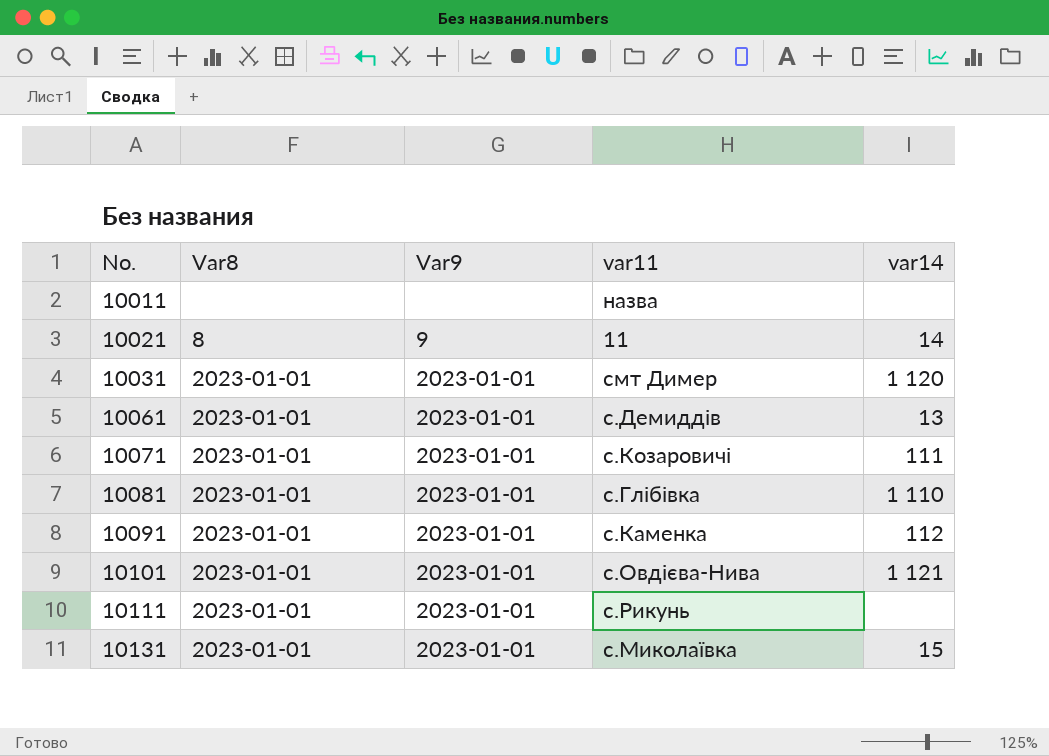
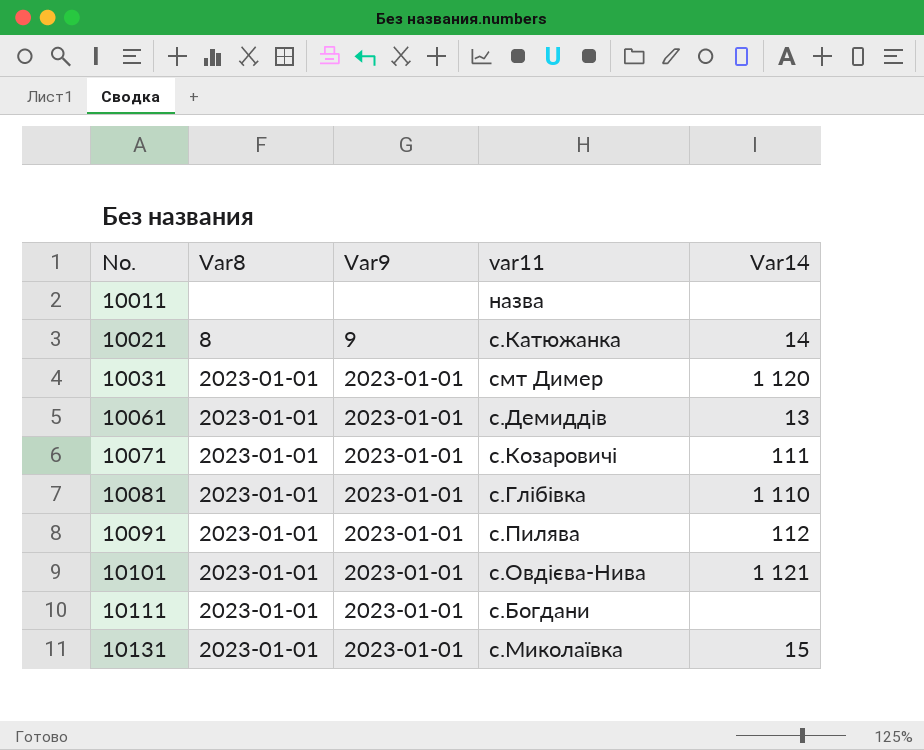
column name: var14 -> Var14
10021 | var11: 11 -> с.Катюжанка
10091 | var11: с.Каменка -> с.Пилява
10111 | var11: с.Рикунь -> с.Богдани

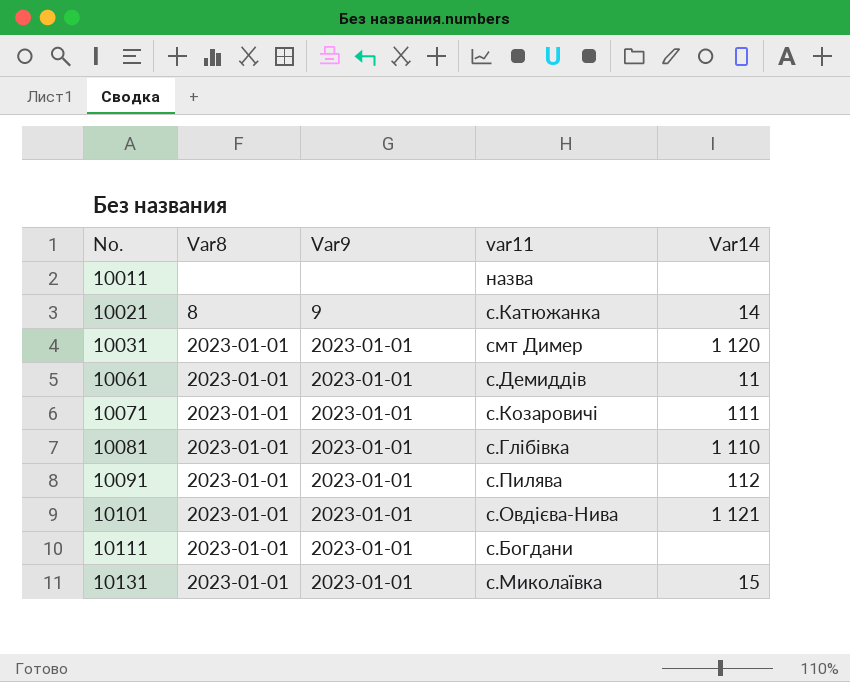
10061 | Var14: 13 -> 11

